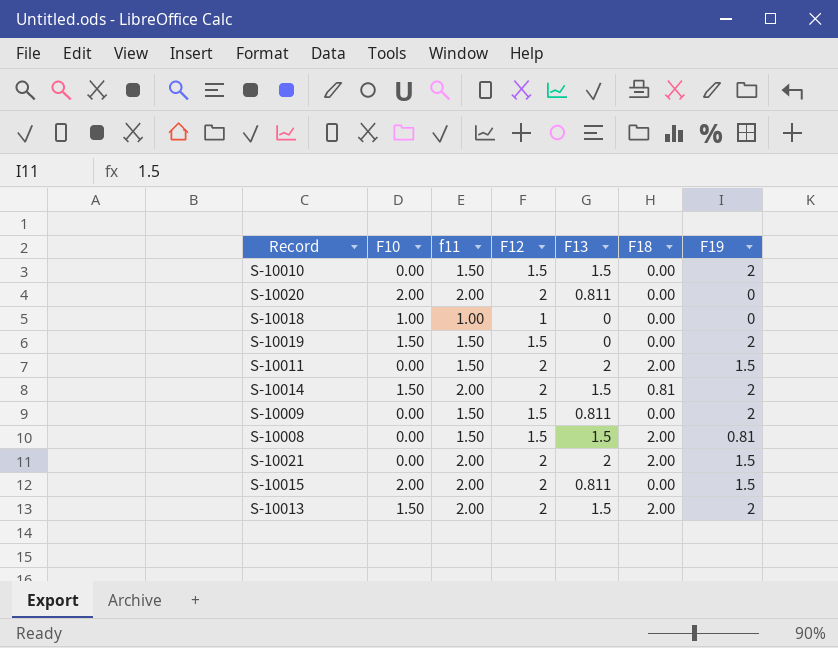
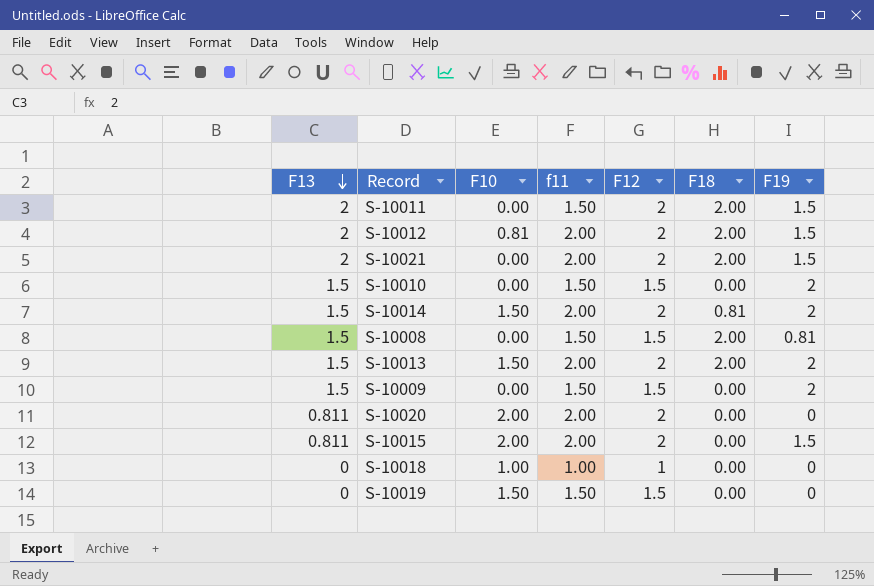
row order: none -> F13 descending
column F13 | position: 5 -> 1
row S-10012: none -> 2 | 0.81 | 2.00 | 2 | 2.00 | 1.5
S-10009 | F13: 0.811 -> 1.5
S-10019 | F19: 2 -> 0

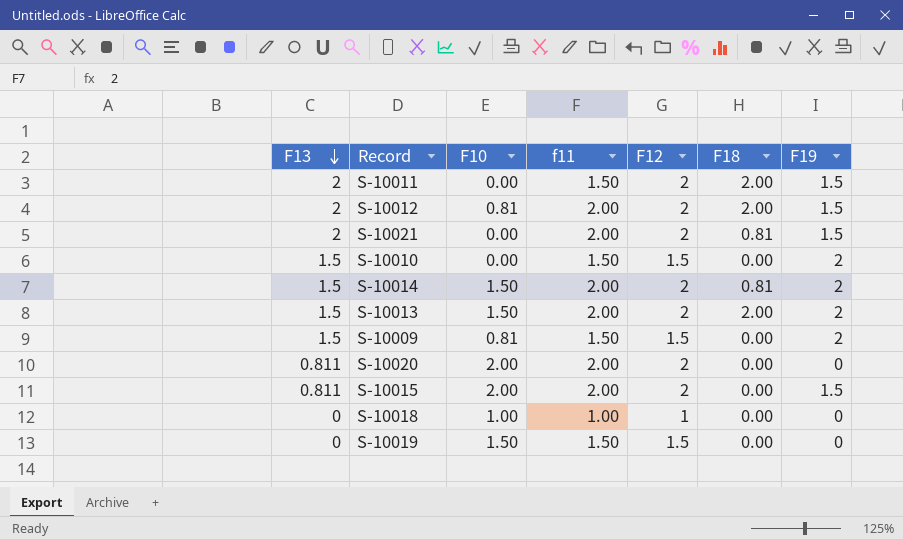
row S-10008: 1.5 | 0.00 | 1.50 | 1.5 | 2.00 | 0.81 -> none
S-10021 | F18: 2.00 -> 0.81
S-10009 | F10: 0.00 -> 0.81

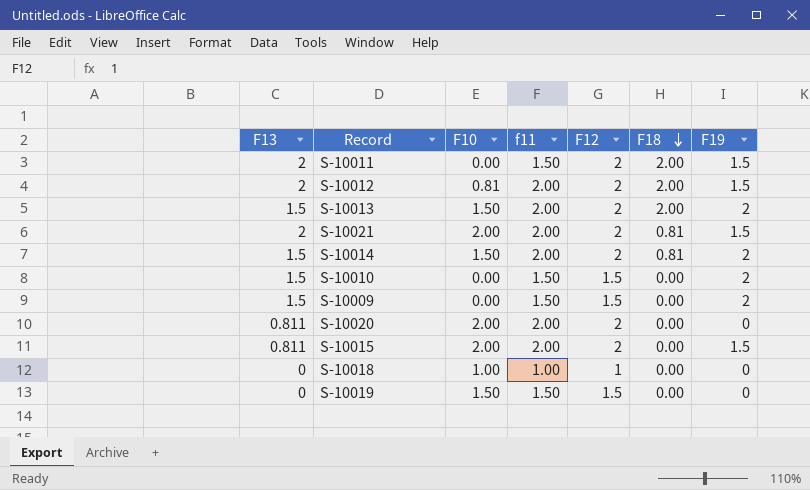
row order: F13 descending -> F18 descending
S-10021 | F10: 0.00 -> 2.00
S-10009 | F10: 0.81 -> 0.00

